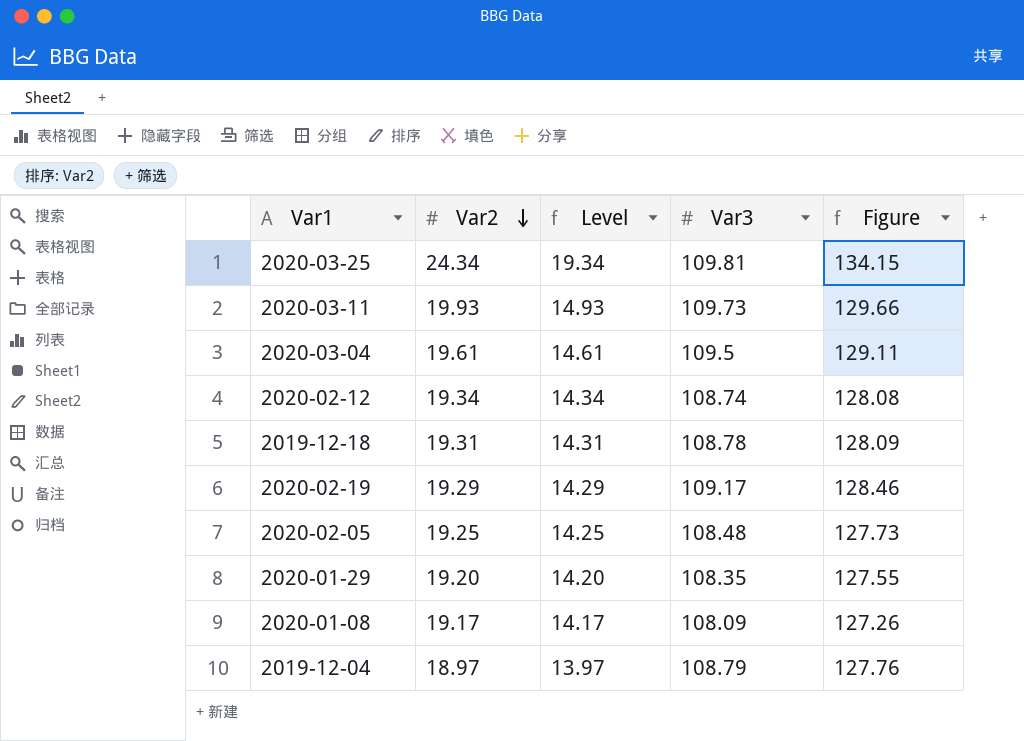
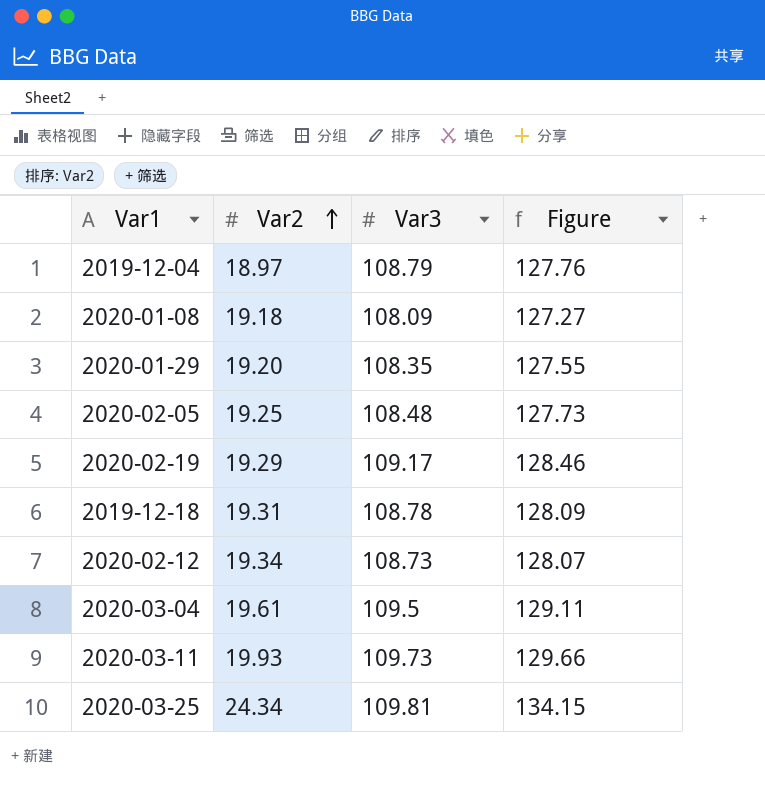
row order: Var2 descending -> Var2 ascending
column Level | formula: [Var2] - 5 -> none
2020-01-08 | Var2: 19.17 -> 19.18
2020-01-08 | Figure: 127.26 -> 127.27
2020-02-12 | Var3: 108.74 -> 108.73
2020-02-12 | Figure: 128.08 -> 128.07

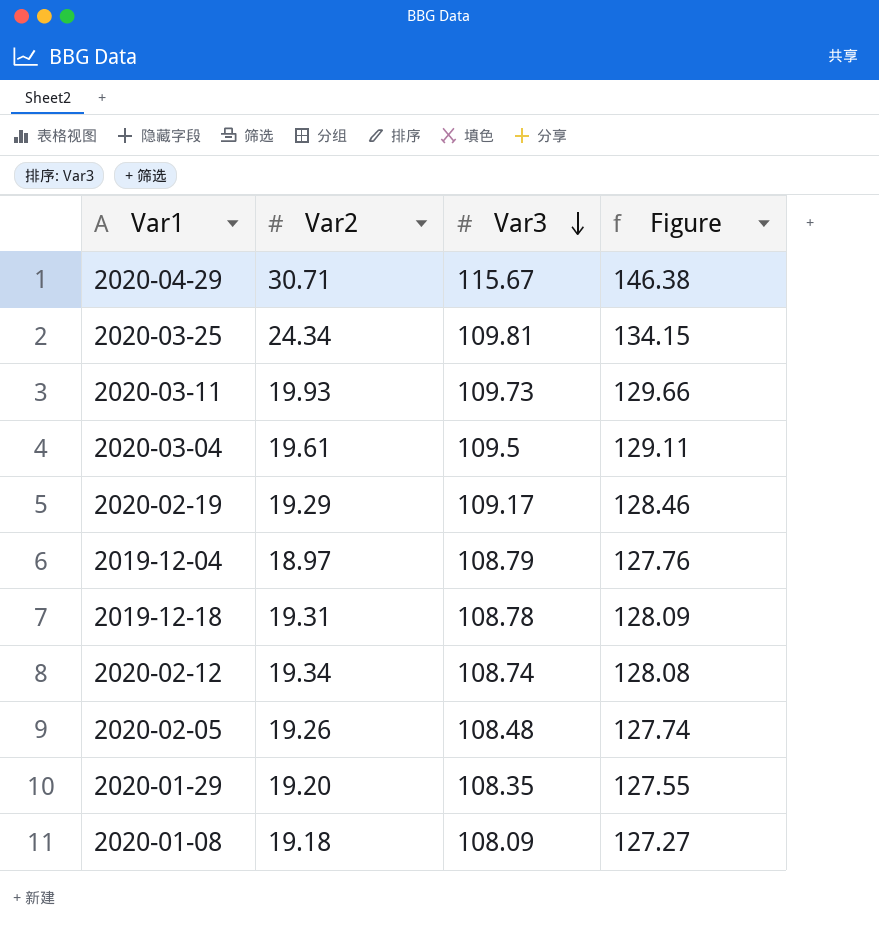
row order: Var2 ascending -> Var3 descending
row 2020-04-29: none -> 30.71 | 115.67 | 146.38
2020-02-12 | Var3: 108.73 -> 108.74
2020-02-12 | Figure: 128.07 -> 128.08
2020-02-05 | Var2: 19.25 -> 19.26
2020-02-05 | Figure: 127.73 -> 127.74

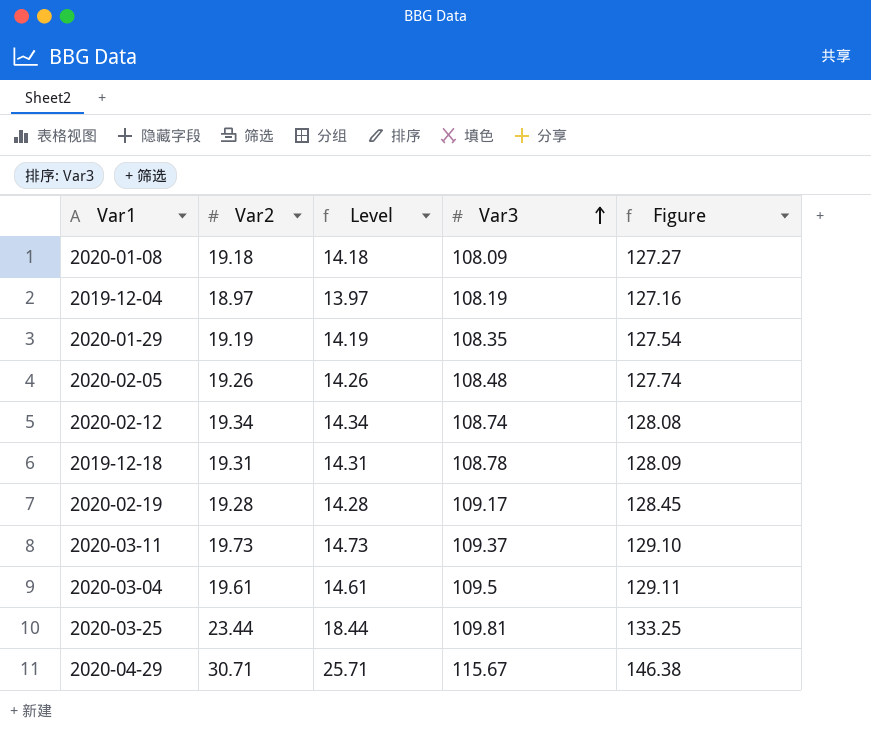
row order: Var3 descending -> Var3 ascending
column Level | formula: none -> [Var2] - 5
2019-12-04 | Var3: 108.79 -> 108.19
2019-12-04 | Figure: 127.76 -> 127.16
2020-01-29 | Var2: 19.20 -> 19.19
2020-01-29 | Figure: 127.55 -> 127.54
2020-02-19 | Var2: 19.29 -> 19.28
2020-02-19 | Figure: 128.46 -> 128.45
2020-03-11 | Var2: 19.93 -> 19.73
2020-03-11 | Var3: 109.73 -> 109.37
2020-03-11 | Figure: 129.66 -> 129.10
2020-03-25 | Var2: 24.34 -> 23.44
2020-03-25 | Figure: 134.15 -> 133.25

